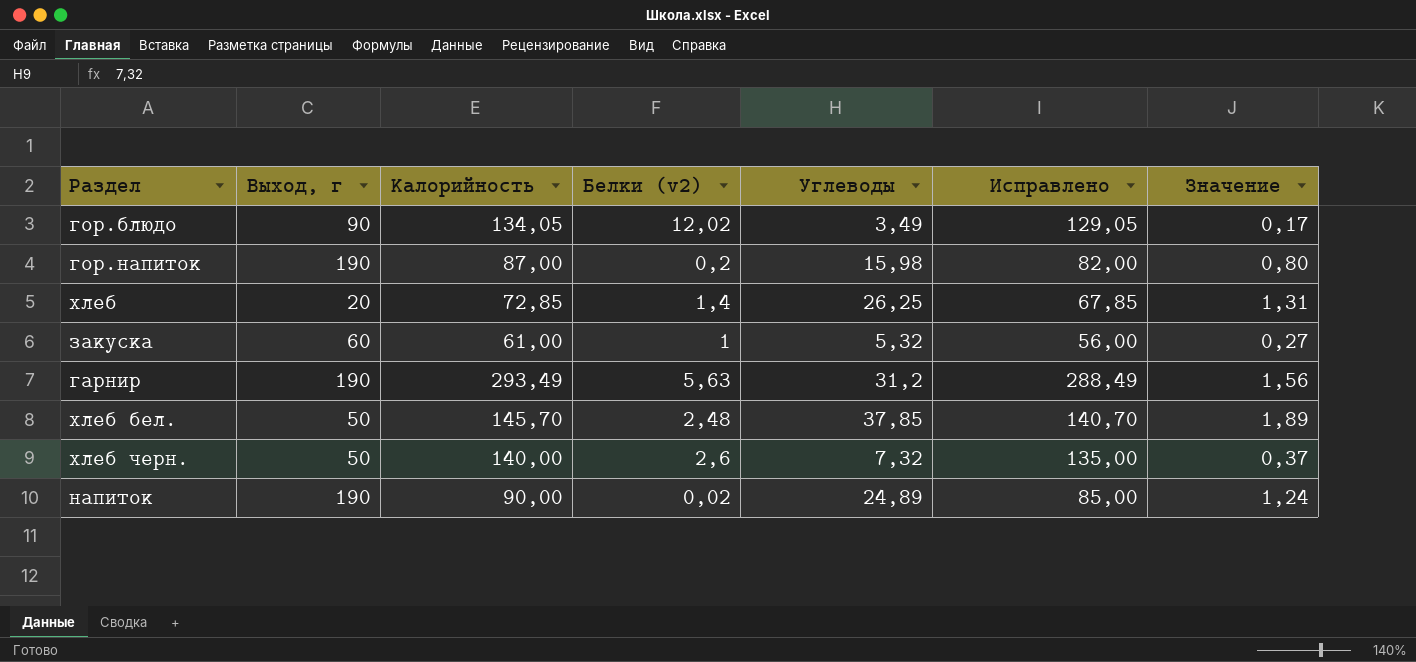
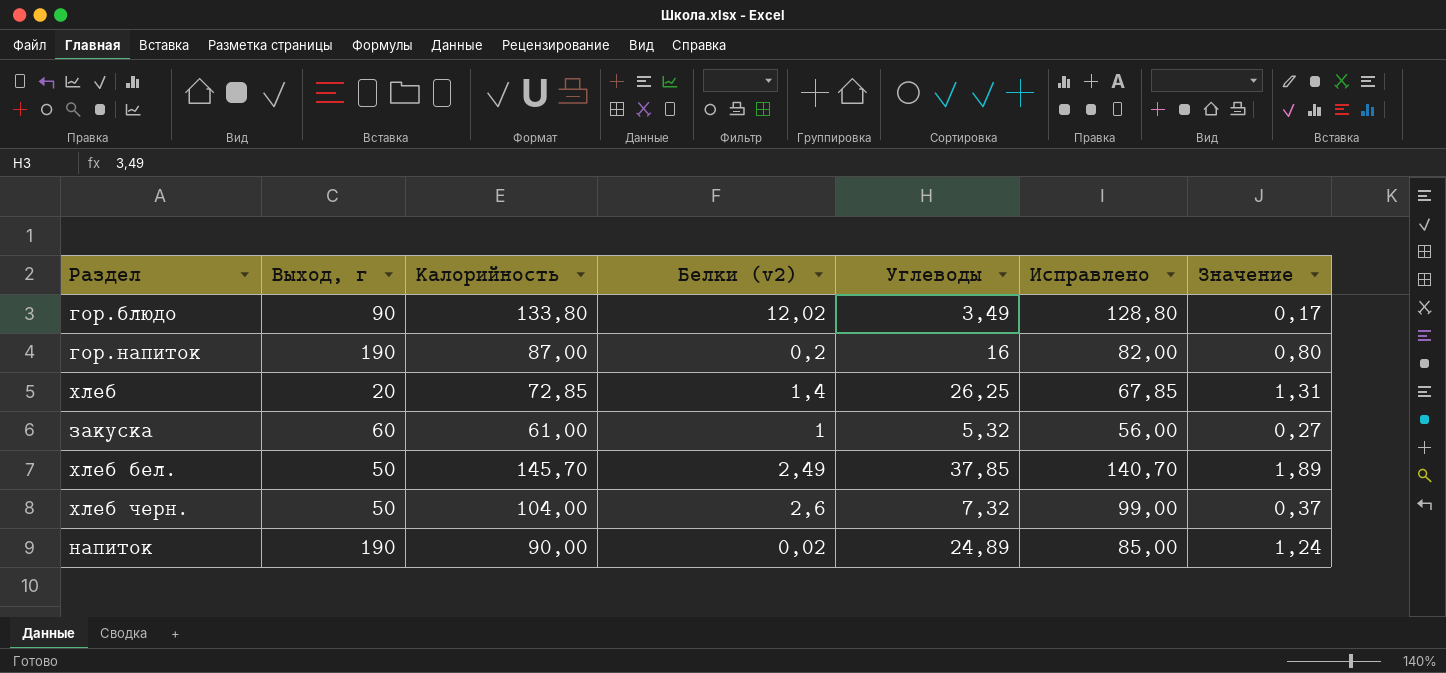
row гарнир: 190 | 293,49 | 5,63 | 31,2 | 288,49 | 1,56 -> none
гор.блюдо | Калорийность: 134,05 -> 133,80
гор.блюдо | Исправлено: 129,05 -> 128,80
гор.напиток | Углеводы: 15,98 -> 16
хлеб бел. | Белки (v2): 2,48 -> 2,49
хлеб черн. | Калорийность: 140,00 -> 104,00
хлеб черн. | Исправлено: 135,00 -> 99,00

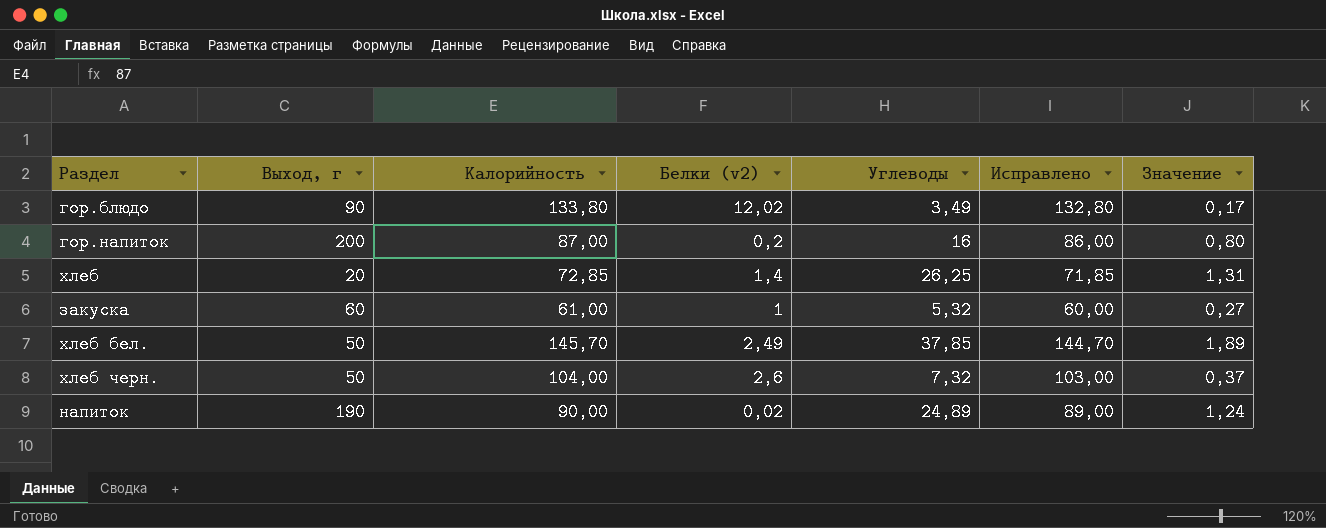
column Исправлено | formula: [Калорийность] - 5 -> [Калорийность] - 1
гор.напиток | Выход, г: 190 -> 200

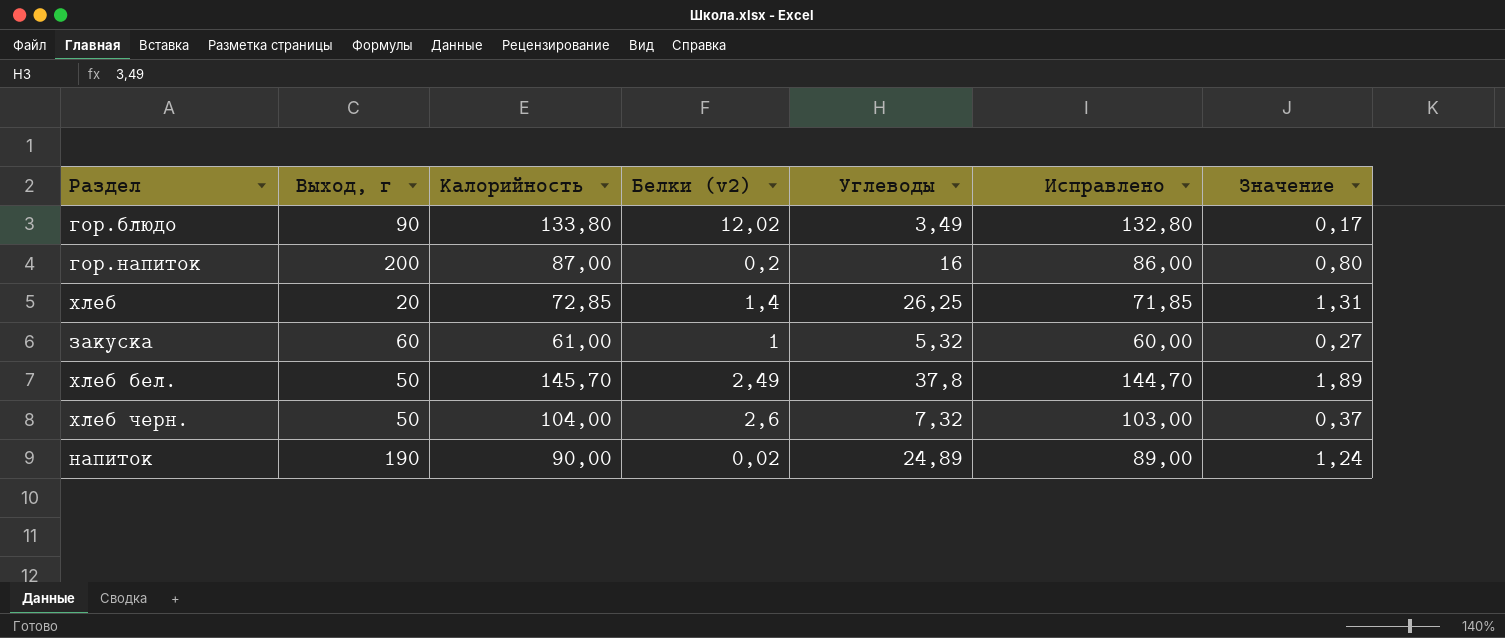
хлеб бел. | Углеводы: 37,85 -> 37,8

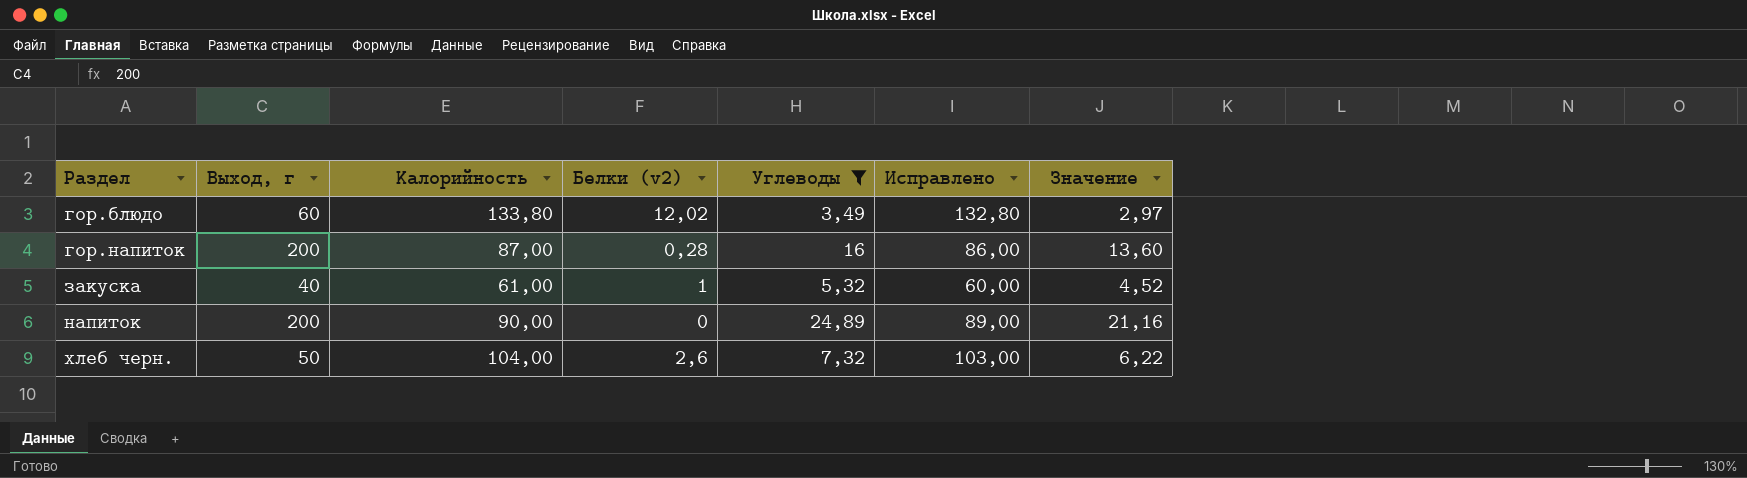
filter: none -> Углеводы <= 24,89
row order: none -> Раздел ascending
column Значение | formula: [Углеводы] * 0,05 -> [Углеводы] * 0,85
гор.блюдо | Выход, г: 90 -> 60
гор.напиток | Белки (v2): 0,2 -> 0,28
закуска | Выход, г: 60 -> 40
напиток | Выход, г: 190 -> 200
напиток | Белки (v2): 0,02 -> 0

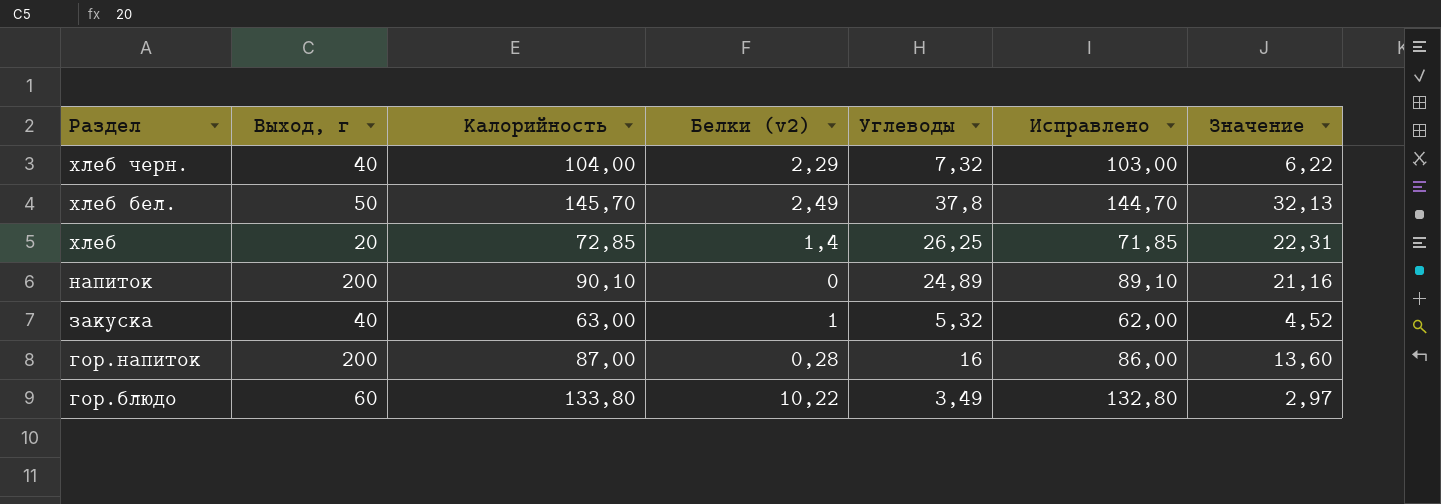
filter: Углеводы <= 24,89 -> none
row order: Раздел ascending -> Раздел descending
хлеб черн. | Выход, г: 50 -> 40
хлеб черн. | Белки (v2): 2,6 -> 2,29
напиток | Калорийность: 90,00 -> 90,10
напиток | Исправлено: 89,00 -> 89,10
закуска | Калорийность: 61,00 -> 63,00
закуска | Исправлено: 60,00 -> 62,00
гор.блюдо | Белки (v2): 12,02 -> 10,22

